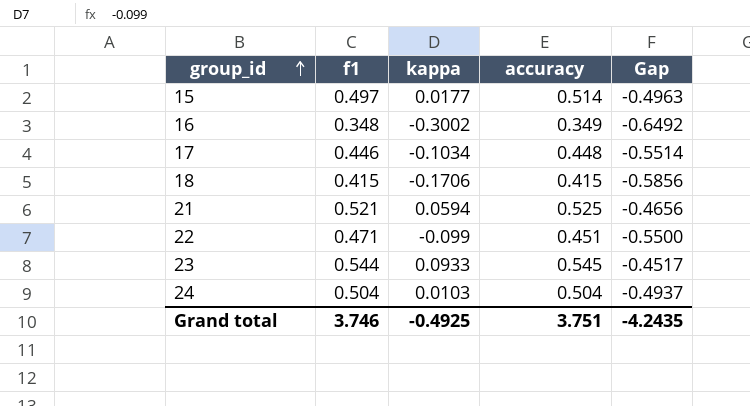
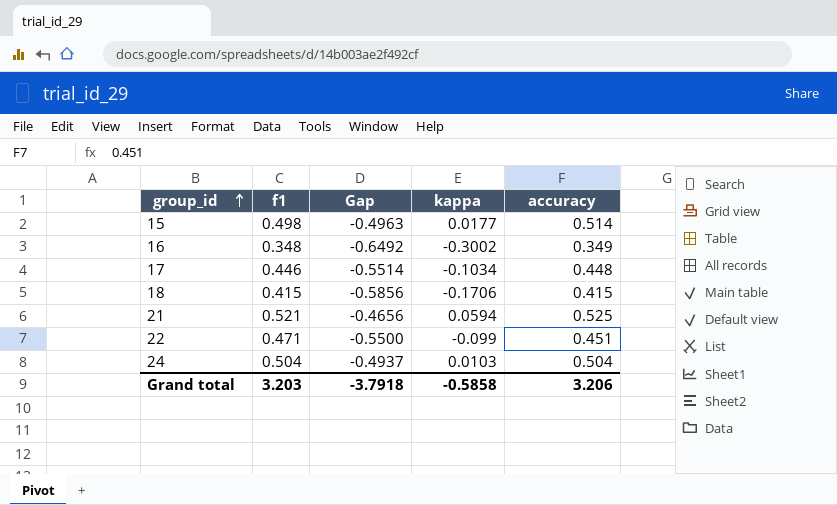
column Gap | position: 5 -> 3
row 23: 0.544 | 0.0933 | 0.545 | -0.4517 -> none
15 | f1: 0.497 -> 0.498
Grand total | f1: 3.746 -> 3.203
Grand total | Gap: -4.2435 -> -3.7918
Grand total | kappa: -0.4925 -> -0.5858
Grand total | accuracy: 3.751 -> 3.206

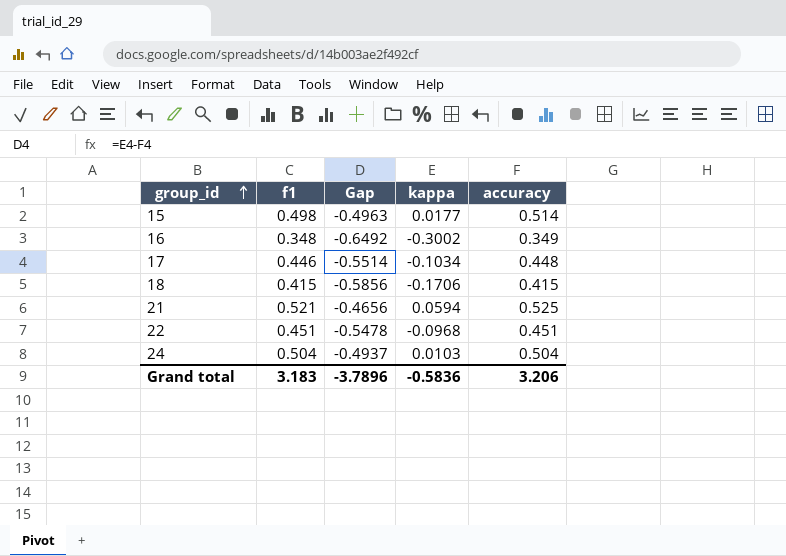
22 | f1: 0.471 -> 0.451
22 | Gap: -0.5500 -> -0.5478
22 | kappa: -0.099 -> -0.0968
Grand total | f1: 3.203 -> 3.183
Grand total | Gap: -3.7918 -> -3.7896
Grand total | kappa: -0.5858 -> -0.5836

